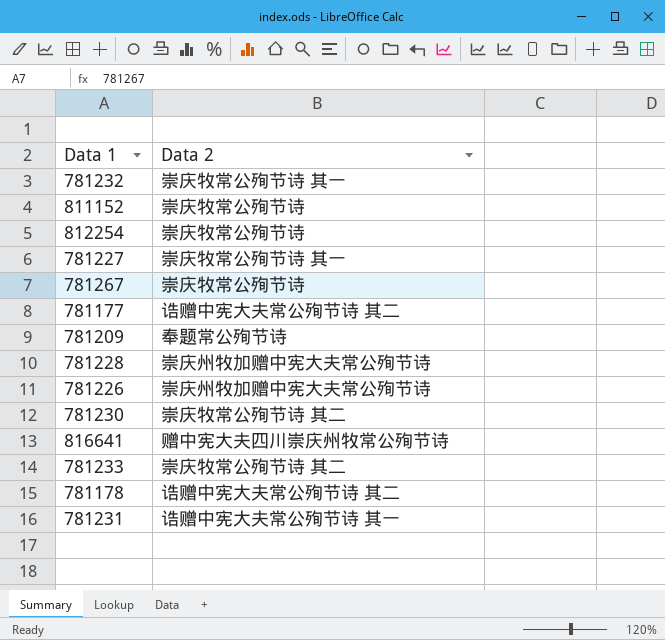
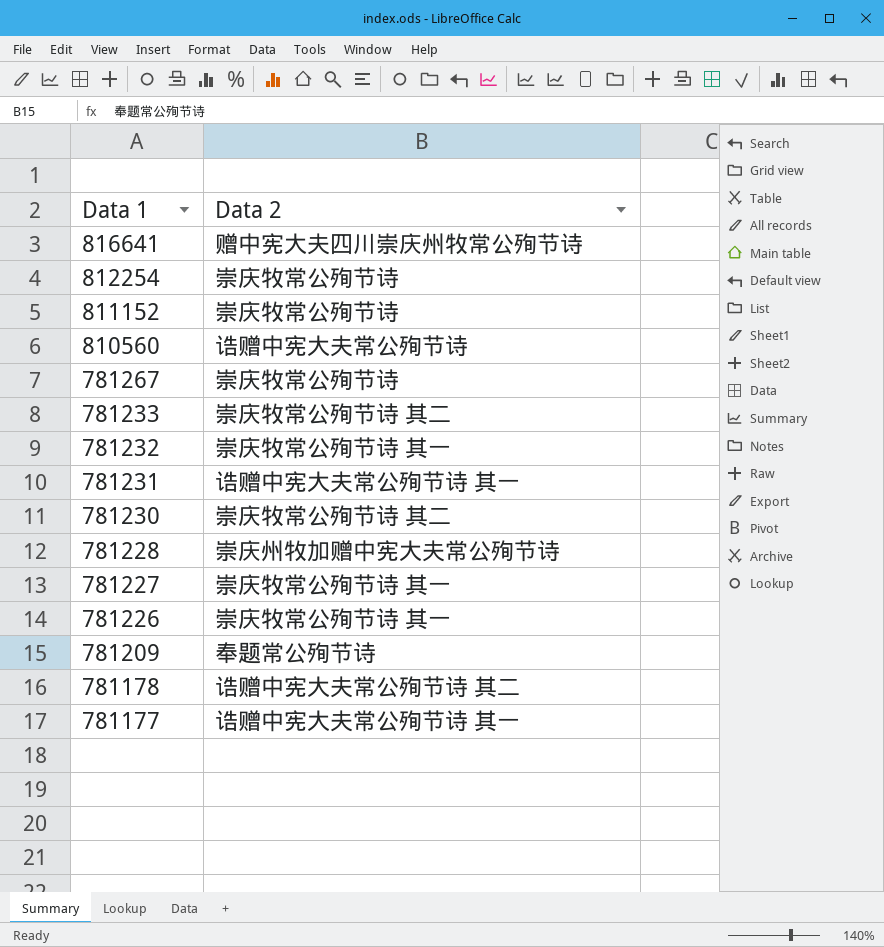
row order: none -> Data 1 descending
row 810560: none -> 诰赠中宪大夫常公殉节诗
781226 | Data 2: 崇庆州牧加赠中宪大夫常公殉节诗 -> 崇庆牧常公殉节诗 其一
781177 | Data 2: 诰赠中宪大夫常公殉节诗 其二 -> 诰赠中宪大夫常公殉节诗 其一

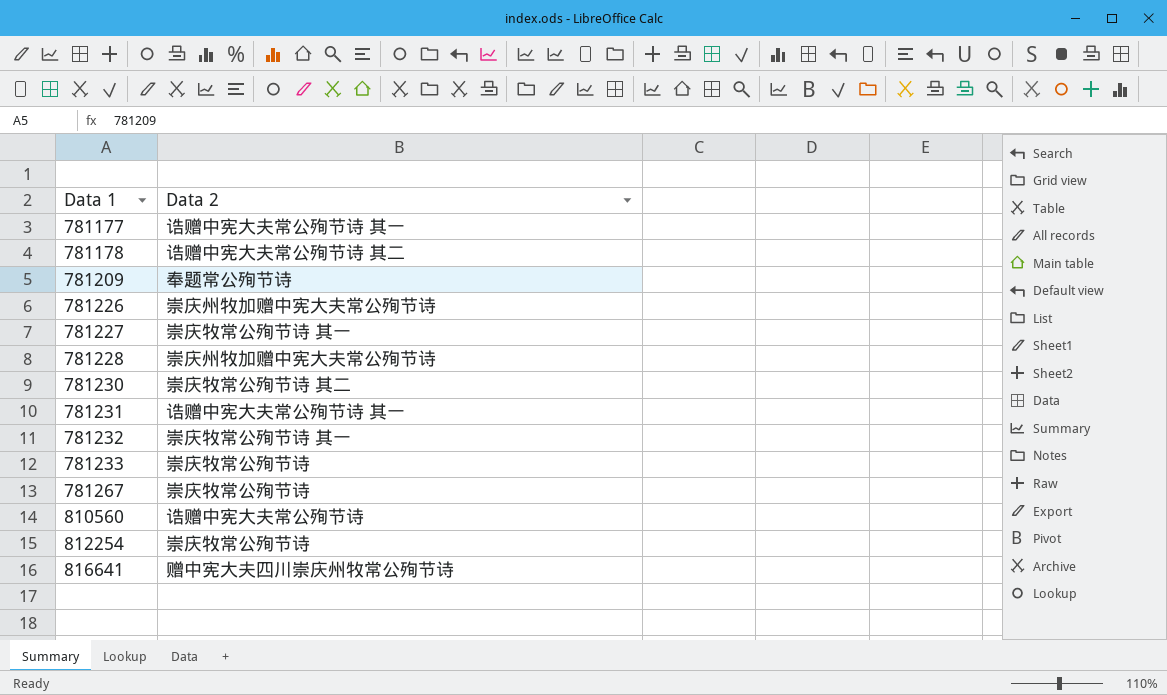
row order: Data 1 descending -> Data 1 ascending
row 811152: 崇庆牧常公殉节诗 -> none
781226 | Data 2: 崇庆牧常公殉节诗 其一 -> 崇庆州牧加赠中宪大夫常公殉节诗
781233 | Data 2: 崇庆牧常公殉节诗 其二 -> 崇庆牧常公殉节诗

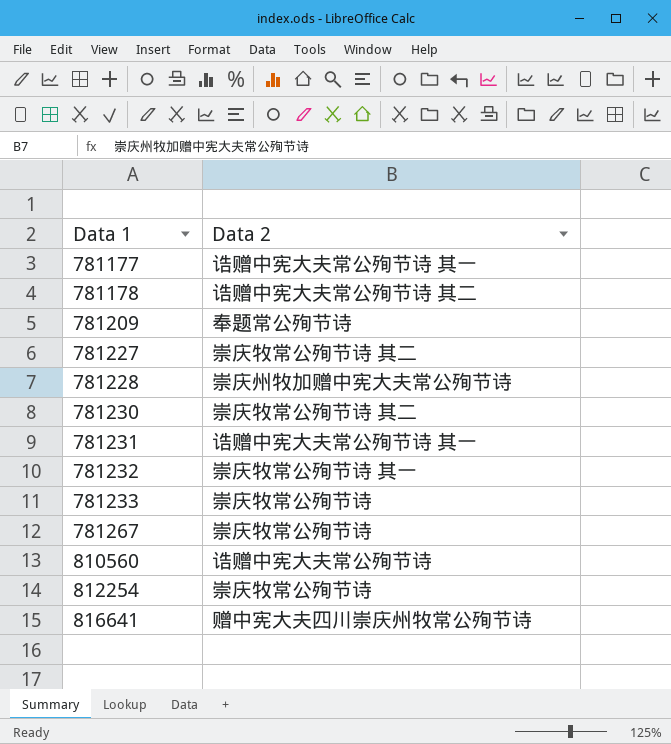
row 781226: 崇庆州牧加赠中宪大夫常公殉节诗 -> none
781227 | Data 2: 崇庆牧常公殉节诗 其一 -> 崇庆牧常公殉节诗 其二

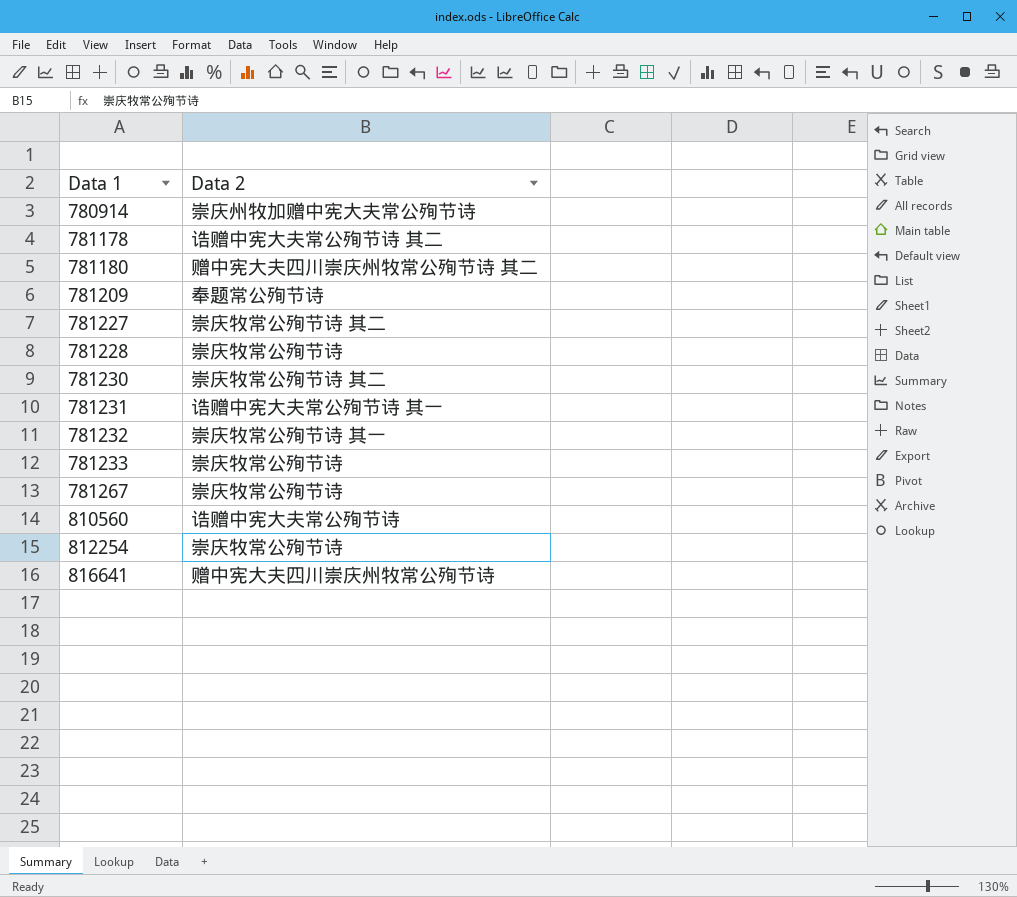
row 781177: 诰赠中宪大夫常公殉节诗 其一 -> none
row 780914: none -> 崇庆州牧加赠中宪大夫常公殉节诗
row 781180: none -> 赠中宪大夫四川崇庆州牧常公殉节诗 其二
781228 | Data 2: 崇庆州牧加赠中宪大夫常公殉节诗 -> 崇庆牧常公殉节诗

